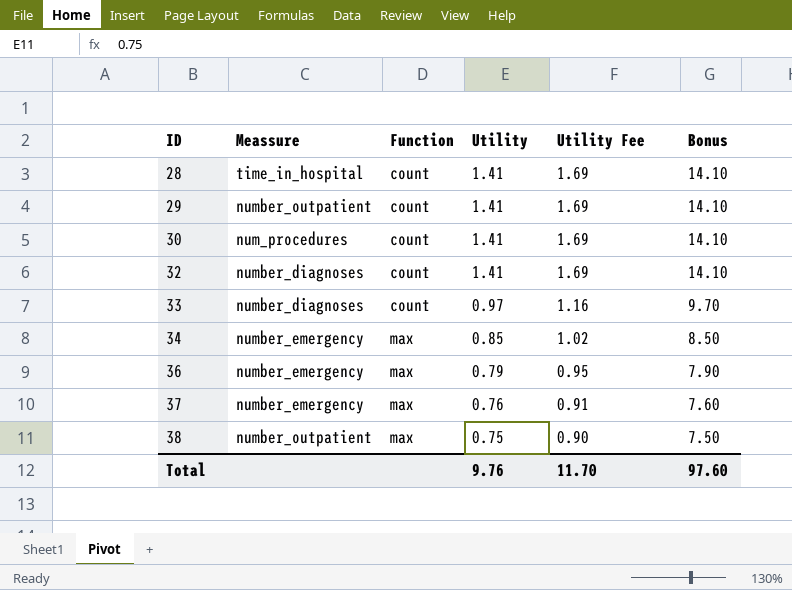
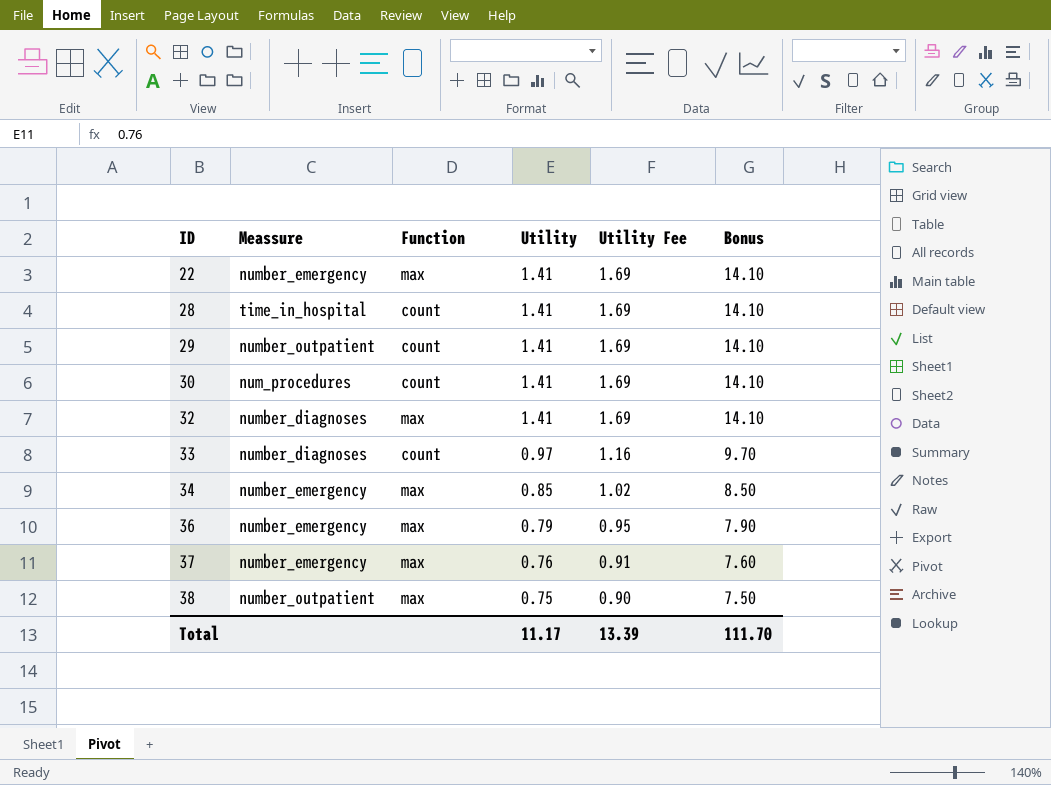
row 22: none -> number_emergency | max | 1.41 | 1.69 | 14.10
32 | Function: count -> max
Total | Utility: 9.76 -> 11.17
Total | Utility Fee: 11.70 -> 13.39
Total | Bonus: 97.60 -> 111.70

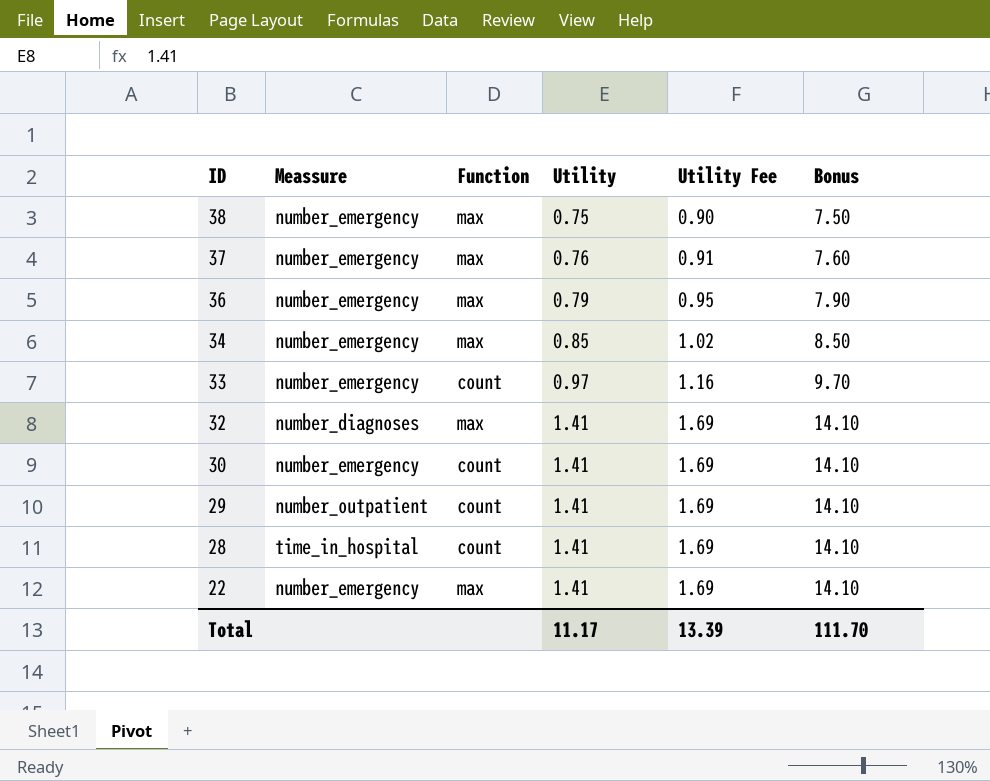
row order: ID ascending -> ID descending
38 | Meassure: number_outpatient -> number_emergency
33 | Meassure: number_diagnoses -> number_emergency
30 | Meassure: num_procedures -> number_emergency

